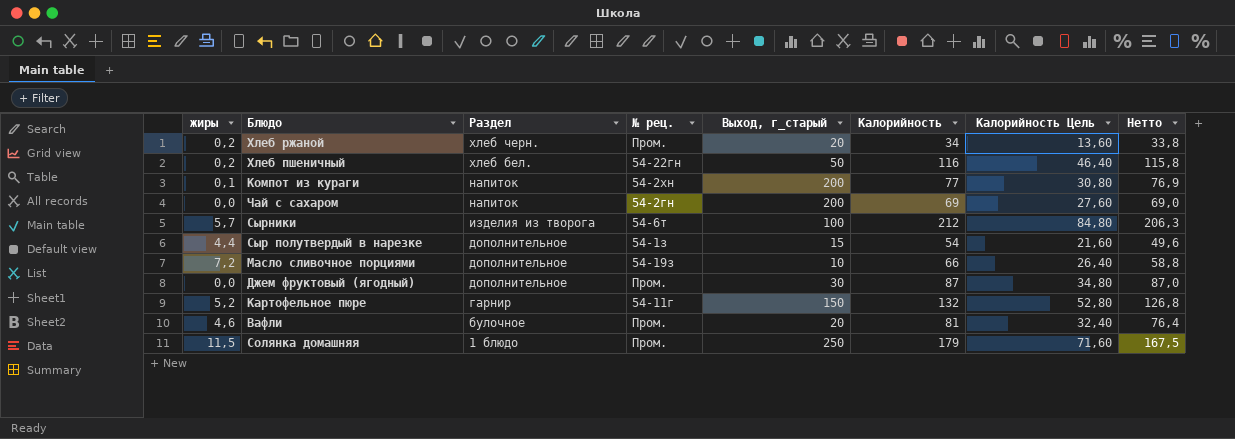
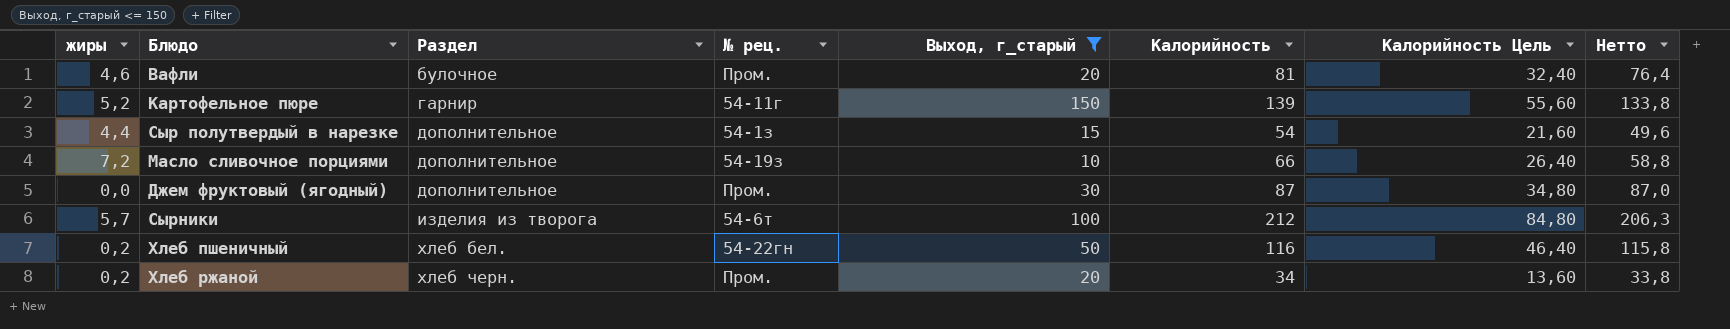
filter: none -> Выход, г_старый <= 150
row order: Раздел descending -> Раздел ascending
Картофельное пюре | Калорийность: 132 -> 139
Картофельное пюре | Калорийность Цель: 52,80 -> 55,60
Картофельное пюре | Нетто: 126,8 -> 133,8

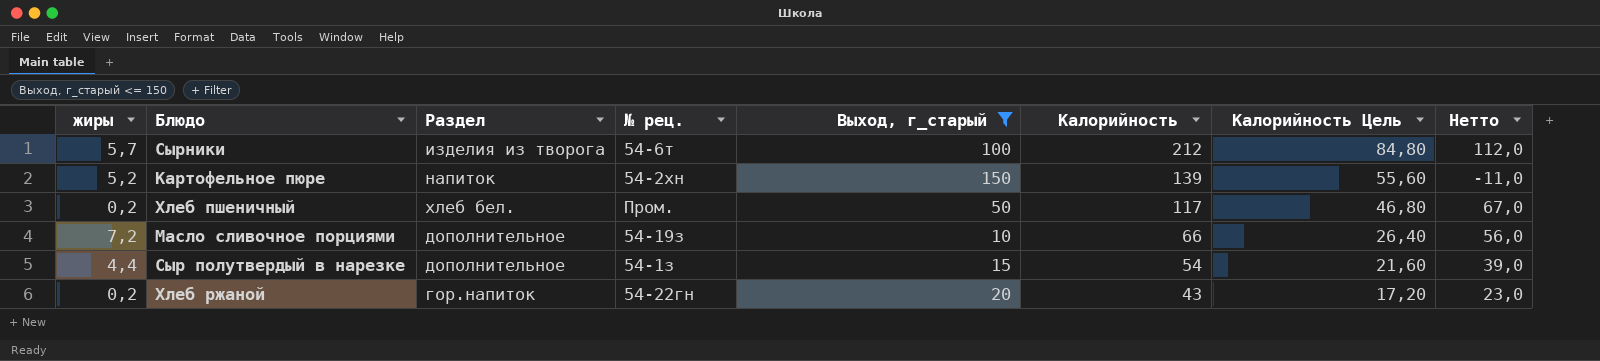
row order: Раздел ascending -> Калорийность descending
column Нетто | formula: [Калорийность] - [жиры] -> [Калорийность] - [Выход, г_старый]
row Вафли: 4,6 | булочное | Пром. | 20 | 81 | 32,40 | 76,4 -> none
row Джем фруктовый (ягодный): 0,0 | дополнительное | Пром. | 30 | 87 | 34,80 | 87,0 -> none
Картофельное пюре | Раздел: гарнир -> напиток
Картофельное пюре | № рец.: 54-11г -> 54-2хн
Хлеб пшеничный | № рец.: 54-22гн -> Пром.
Хлеб пшеничный | Калорийность: 116 -> 117
Хлеб пшеничный | Калорийность Цель: 46,40 -> 46,80
Хлеб ржаной | Раздел: хлеб черн. -> гор.напиток
Хлеб ржаной | № рец.: Пром. -> 54-22гн
Хлеб ржаной | Калорийность: 34 -> 43
Хлеб ржаной | Калорийность Цель: 13,60 -> 17,20

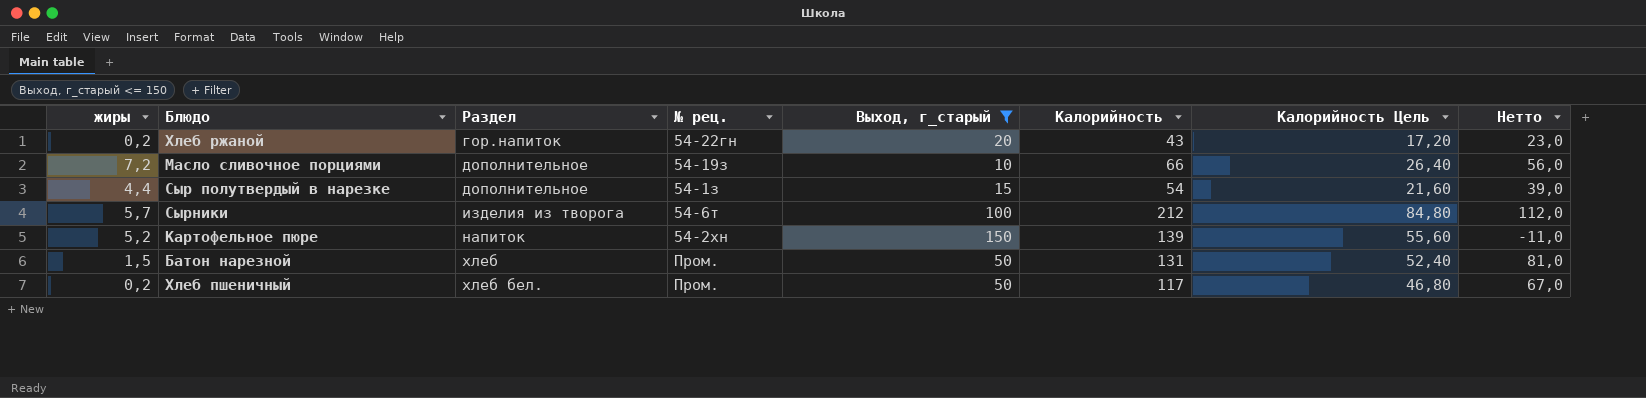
row order: Калорийность descending -> Раздел ascending
row Батон нарезной: none -> 1,5 | хлеб | Пром. | 50 | 131 | 52,40 | 81,0

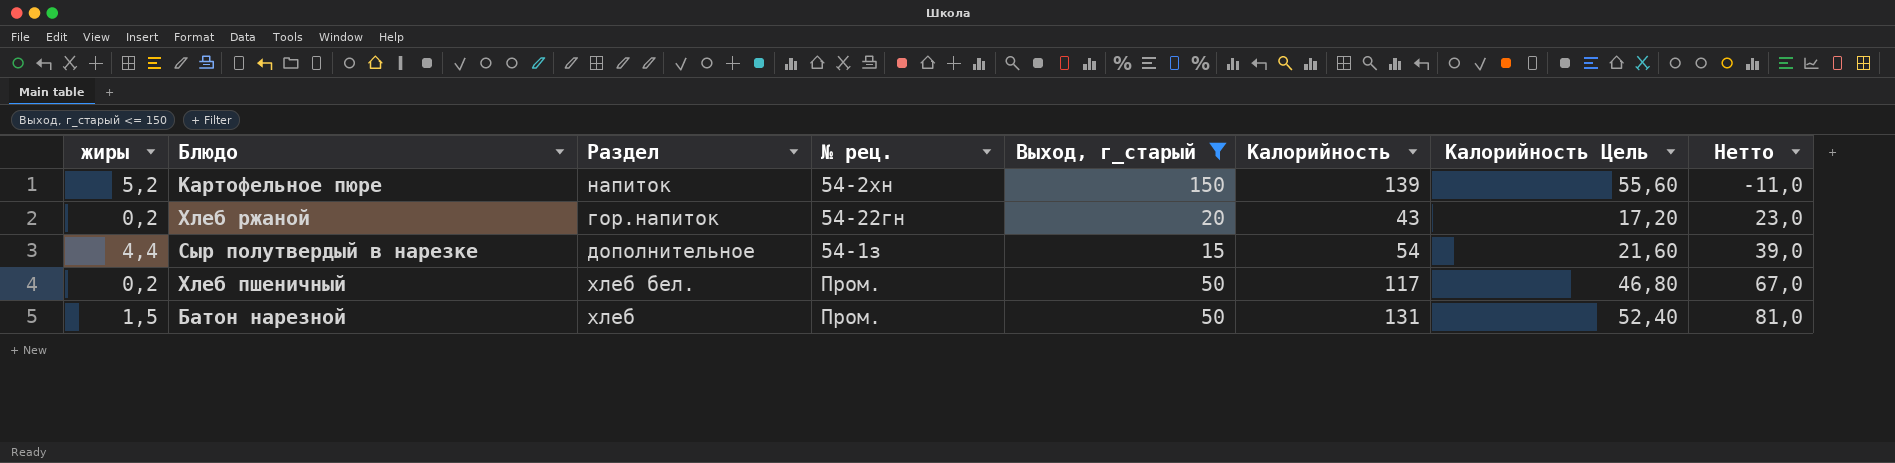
row order: Раздел ascending -> Нетто ascending
row Масло сливочное порциями: 7,2 | дополнительное | 54-19з | 10 | 66 | 26,40 | 56,0 -> none
row Сырники: 5,7 | изделия из творога | 54-6т | 100 | 212 | 84,80 | 112,0 -> none

